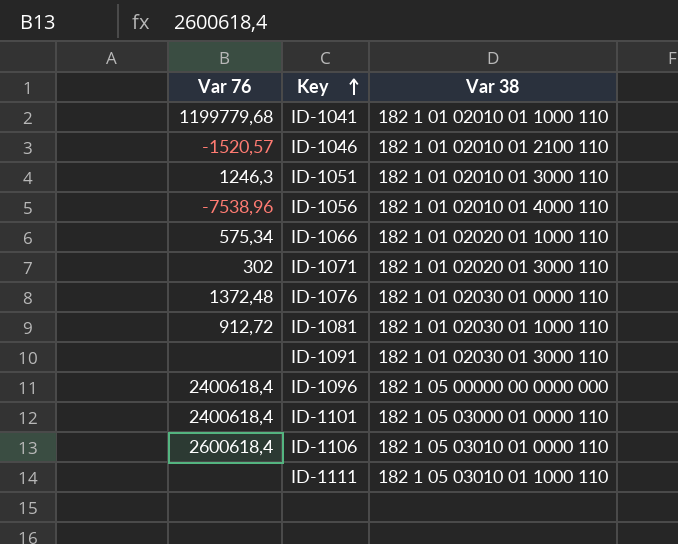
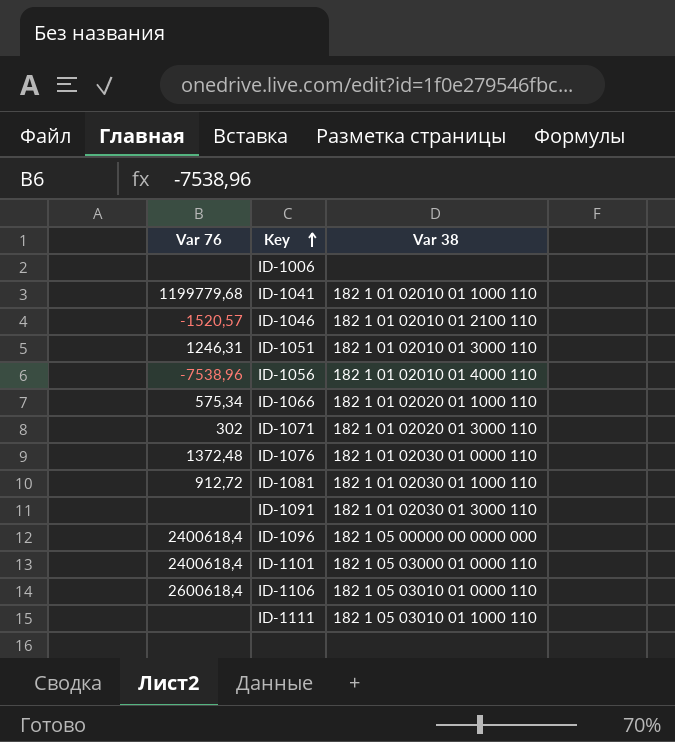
row ID-1006: none -> none | none
ID-1051 | Var 76: 1246,3 -> 1246,31

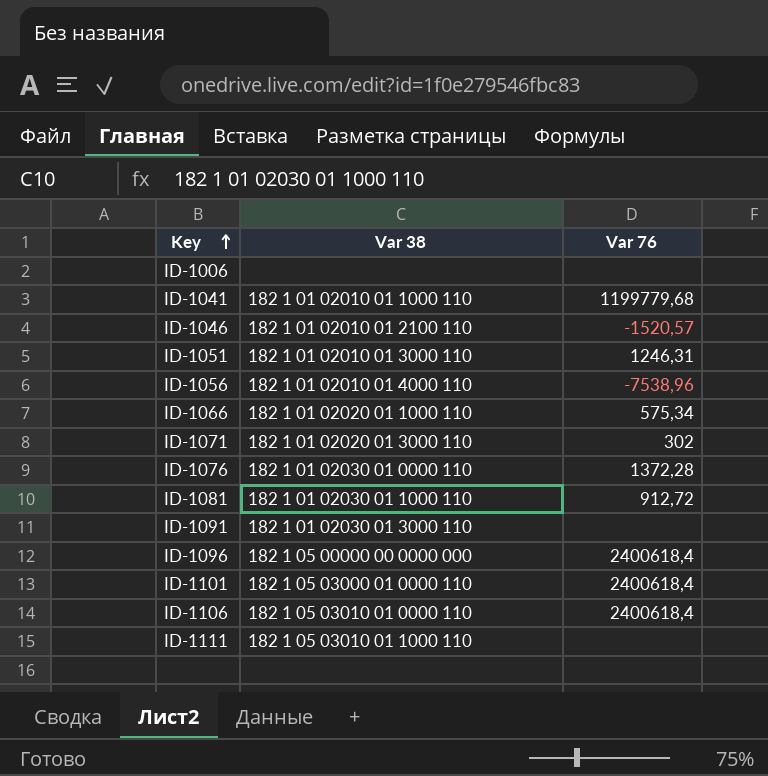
column Var 76 | position: 1 -> 3
ID-1076 | Var 76: 1372,48 -> 1372,28
ID-1106 | Var 76: 2600618,4 -> 2400618,4

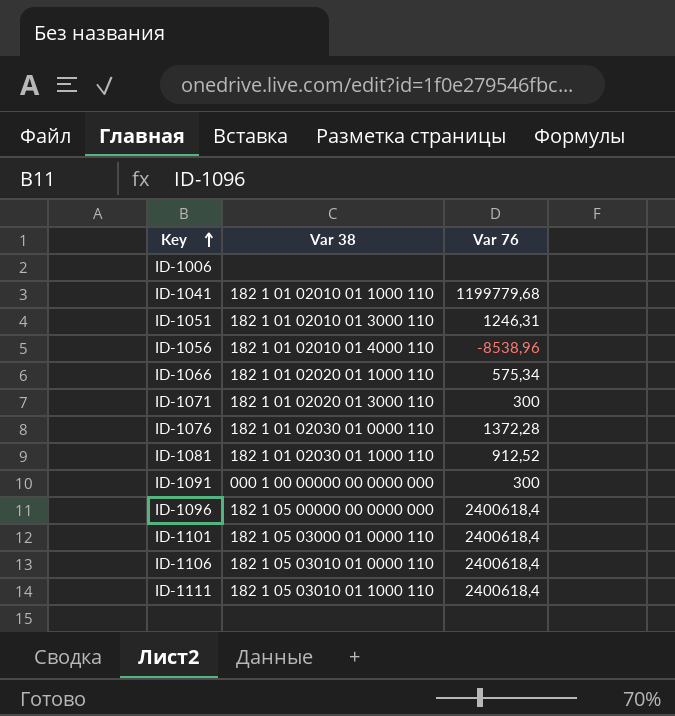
row ID-1046: 182 1 01 02010 01 2100 110 | -1520,57 -> none
ID-1056 | Var 76: -7538,96 -> -8538,96
ID-1071 | Var 76: 302 -> 300
ID-1081 | Var 76: 912,72 -> 912,52
ID-1091 | Var 38: 182 1 01 02030 01 3000 110 -> 000 1 00 00000 00 0000 000
ID-1091 | Var 76: none -> 300
ID-1111 | Var 76: none -> 2400618,4

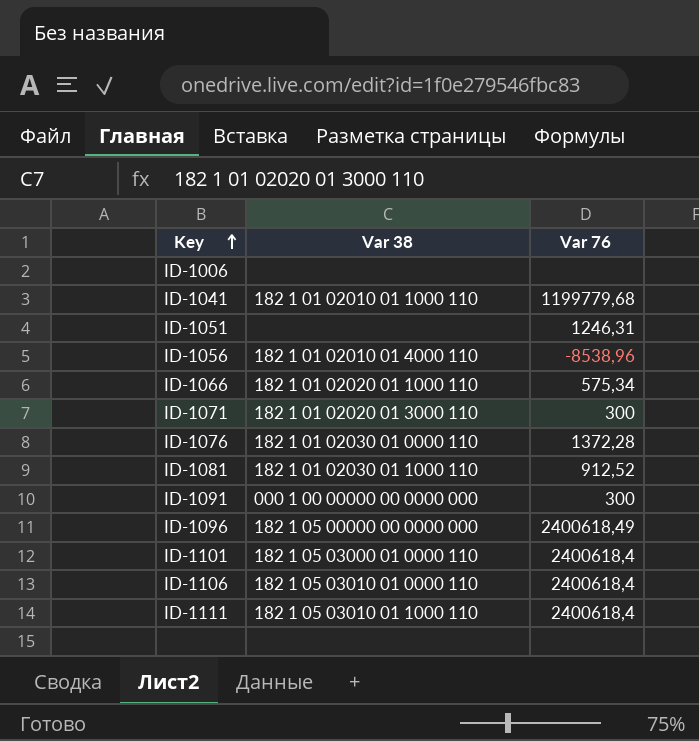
ID-1051 | Var 38: 182 1 01 02010 01 3000 110 -> none
ID-1096 | Var 76: 2400618,4 -> 2400618,49

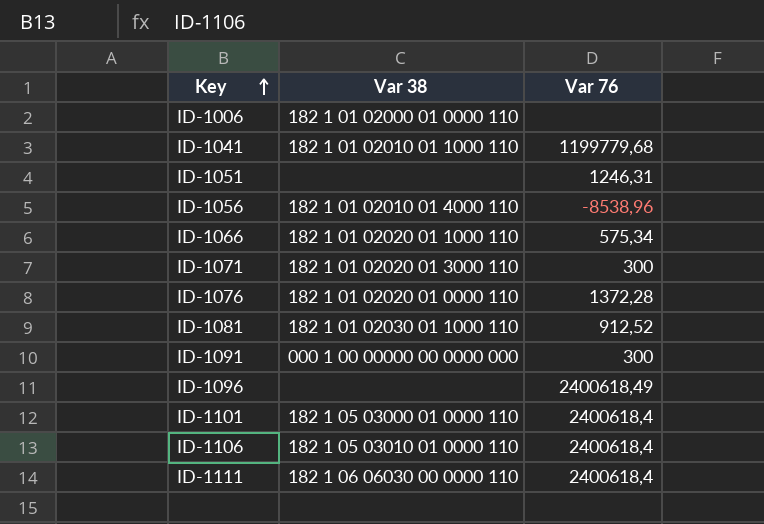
ID-1006 | Var 38: none -> 182 1 01 02000 01 0000 110
ID-1076 | Var 38: 182 1 01 02030 01 0000 110 -> 182 1 01 02020 01 0000 110
ID-1096 | Var 38: 182 1 05 00000 00 0000 000 -> none
ID-1111 | Var 38: 182 1 05 03010 01 1000 110 -> 182 1 06 06030 00 0000 110

